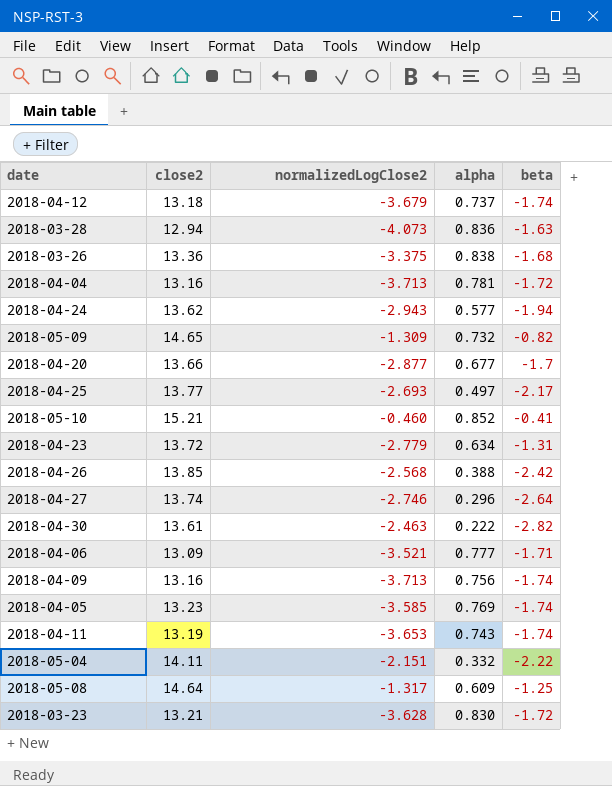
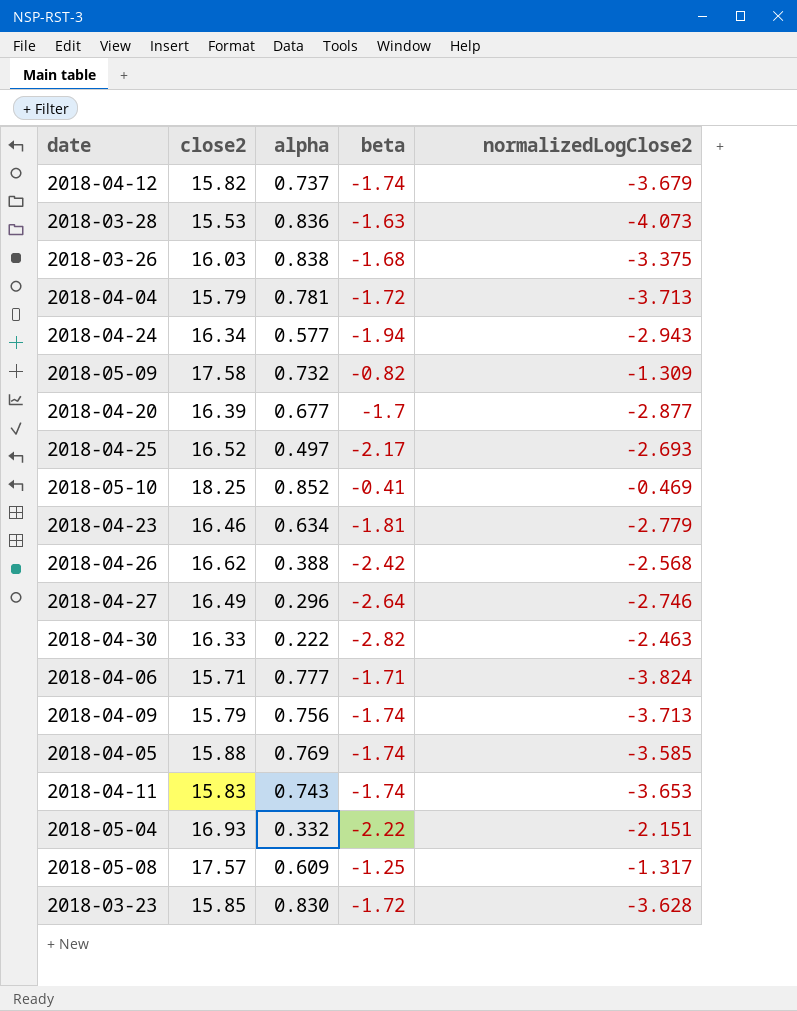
column normalizedLogClose2 | position: 3 -> 5
2018-04-12 | close2: 13.18 -> 15.82
2018-03-28 | close2: 12.94 -> 15.53
2018-03-26 | close2: 13.36 -> 16.03
2018-04-04 | close2: 13.16 -> 15.79
2018-04-24 | close2: 13.62 -> 16.34
2018-05-09 | close2: 14.65 -> 17.58
2018-04-20 | close2: 13.66 -> 16.39
2018-04-25 | close2: 13.77 -> 16.52
2018-05-10 | close2: 15.21 -> 18.25
2018-05-10 | normalizedLogClose2: -0.460 -> -0.469
2018-04-23 | close2: 13.72 -> 16.46
2018-04-23 | beta: -1.31 -> -1.81
2018-04-26 | close2: 13.85 -> 16.62
2018-04-27 | close2: 13.74 -> 16.49
2018-04-30 | close2: 13.61 -> 16.33
2018-04-06 | close2: 13.09 -> 15.71
2018-04-06 | normalizedLogClose2: -3.521 -> -3.824
2018-04-09 | close2: 13.16 -> 15.79
2018-04-05 | close2: 13.23 -> 15.88
2018-04-11 | close2: 13.19 -> 15.83
2018-05-04 | close2: 14.11 -> 16.93
2018-05-08 | close2: 14.64 -> 17.57
2018-03-23 | close2: 13.21 -> 15.85

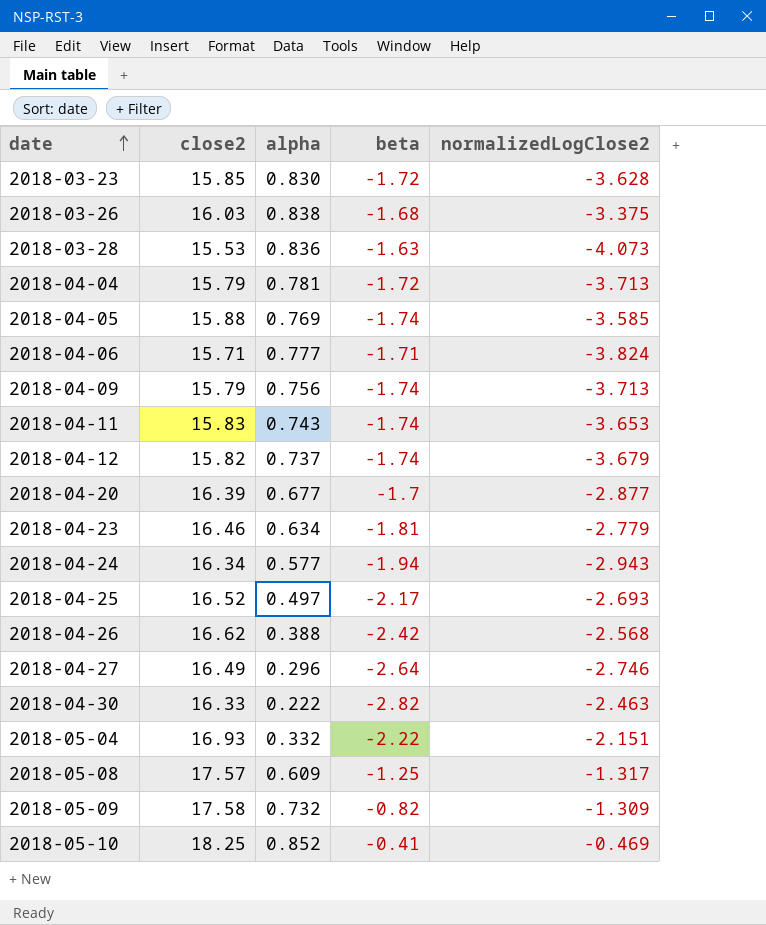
row order: none -> date ascending

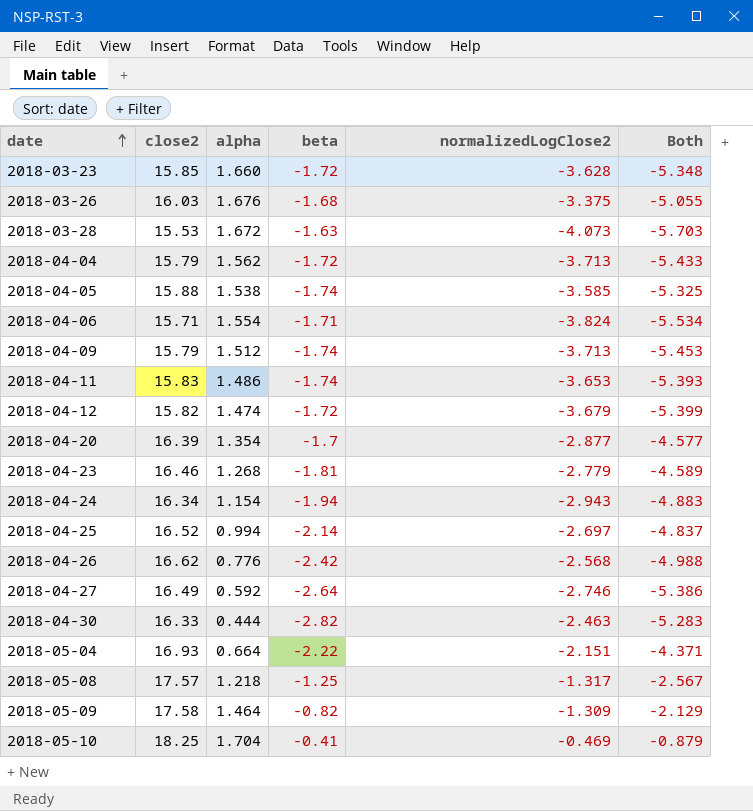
column Both | formula: none -> [beta] + [normalizedLogClose2]
2018-03-23 | alpha: 0.830 -> 1.660
2018-03-26 | alpha: 0.838 -> 1.676
2018-03-28 | alpha: 0.836 -> 1.672
2018-04-04 | alpha: 0.781 -> 1.562
2018-04-05 | alpha: 0.769 -> 1.538
2018-04-06 | alpha: 0.777 -> 1.554
2018-04-09 | alpha: 0.756 -> 1.512
2018-04-11 | alpha: 0.743 -> 1.486
2018-04-12 | alpha: 0.737 -> 1.474
2018-04-12 | beta: -1.74 -> -1.72
2018-04-20 | alpha: 0.677 -> 1.354
2018-04-23 | alpha: 0.634 -> 1.268
2018-04-24 | alpha: 0.577 -> 1.154
2018-04-25 | alpha: 0.497 -> 0.994
2018-04-25 | beta: -2.17 -> -2.14
2018-04-25 | normalizedLogClose2: -2.693 -> -2.697
2018-04-26 | alpha: 0.388 -> 0.776
2018-04-27 | alpha: 0.296 -> 0.592
2018-04-30 | alpha: 0.222 -> 0.444
2018-05-04 | alpha: 0.332 -> 0.664
2018-05-08 | alpha: 0.609 -> 1.218
2018-05-09 | alpha: 0.732 -> 1.464
2018-05-10 | alpha: 0.852 -> 1.704

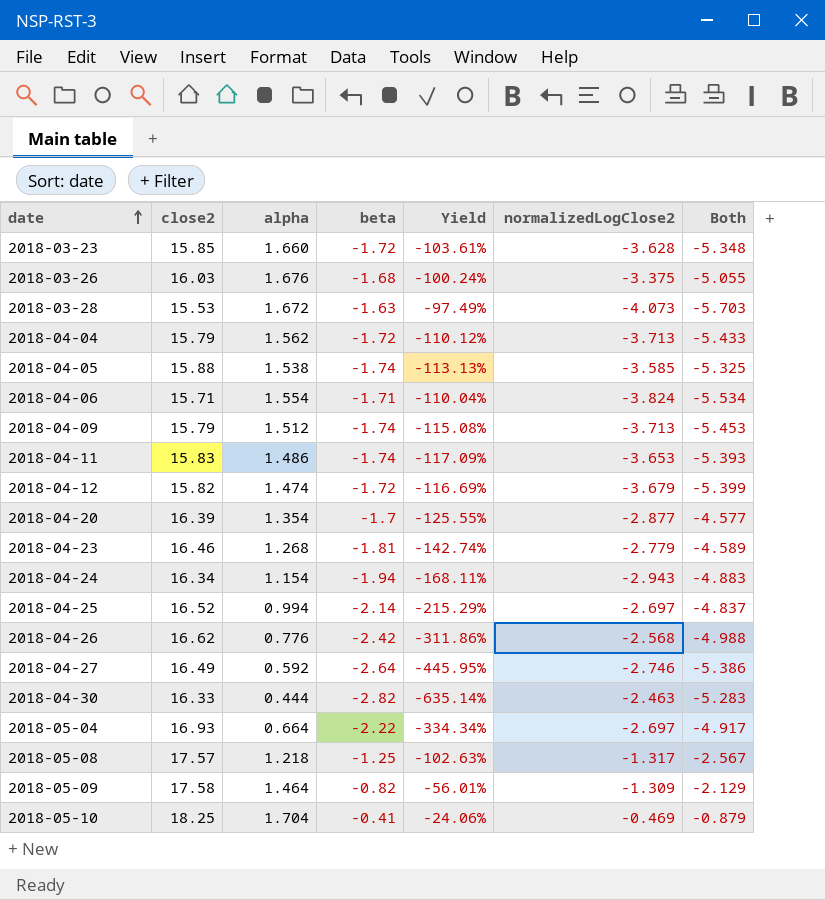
column Yield | formula: none -> [beta] / [alpha]
2018-05-04 | normalizedLogClose2: -2.151 -> -2.697
2018-05-04 | Both: -4.371 -> -4.917

